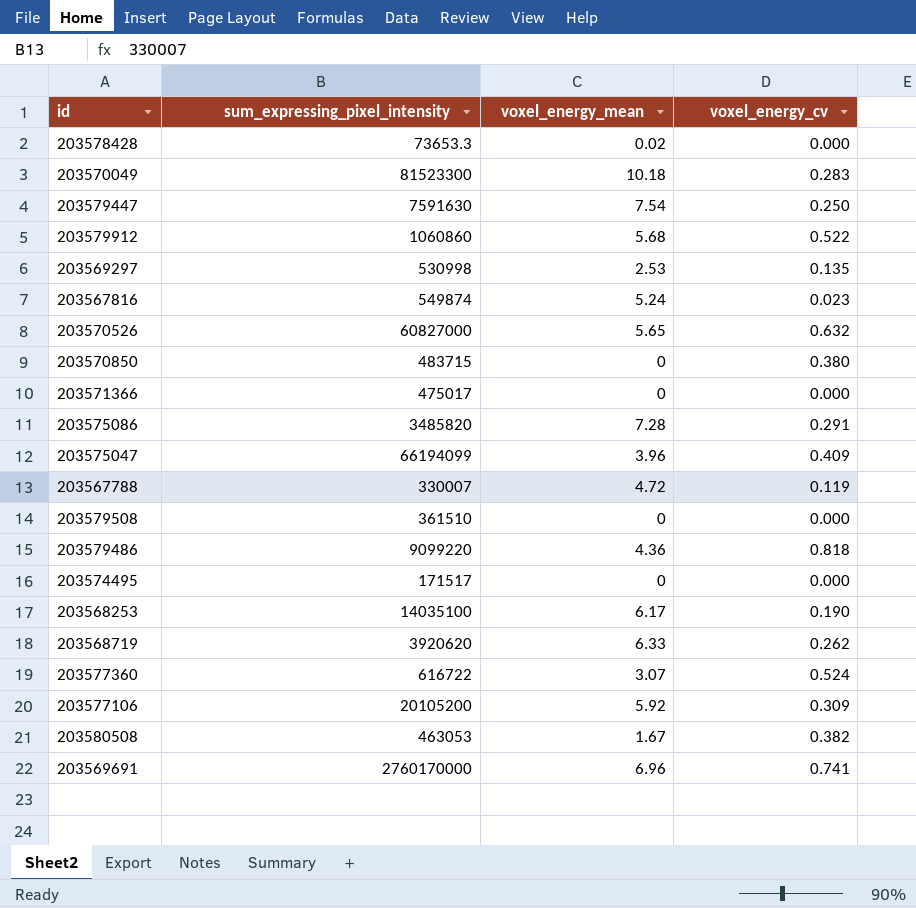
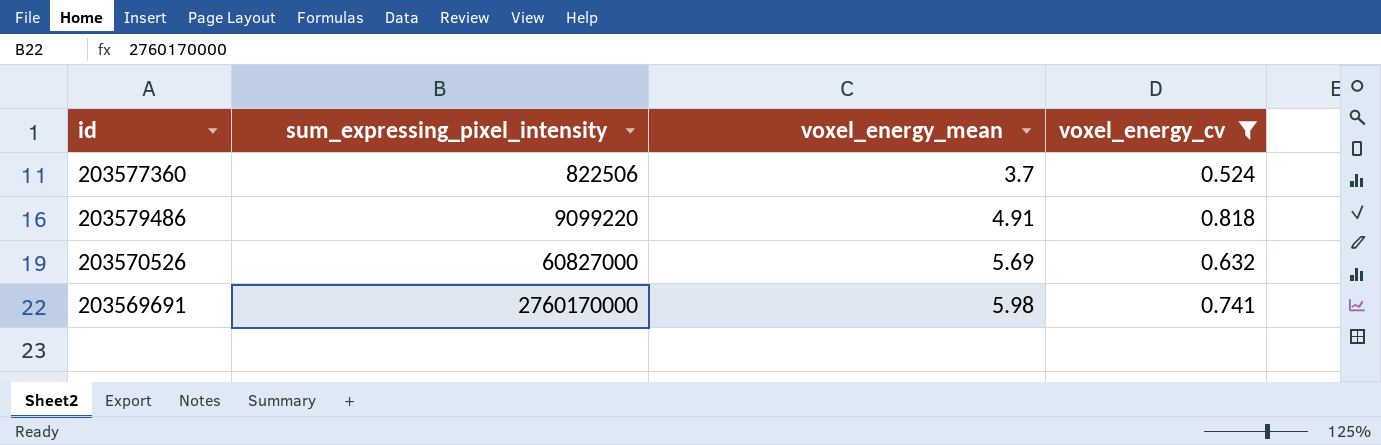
filter: none -> voxel_energy_cv >= 0.524
row order: none -> sum_expressing_pixel_intensity ascending
203577360 | sum_expressing_pixel_intensity: 616722 -> 822506
203577360 | voxel_energy_mean: 3.07 -> 3.7
203579486 | voxel_energy_mean: 4.36 -> 4.91
203570526 | voxel_energy_mean: 5.65 -> 5.69
203569691 | voxel_energy_mean: 6.96 -> 5.98

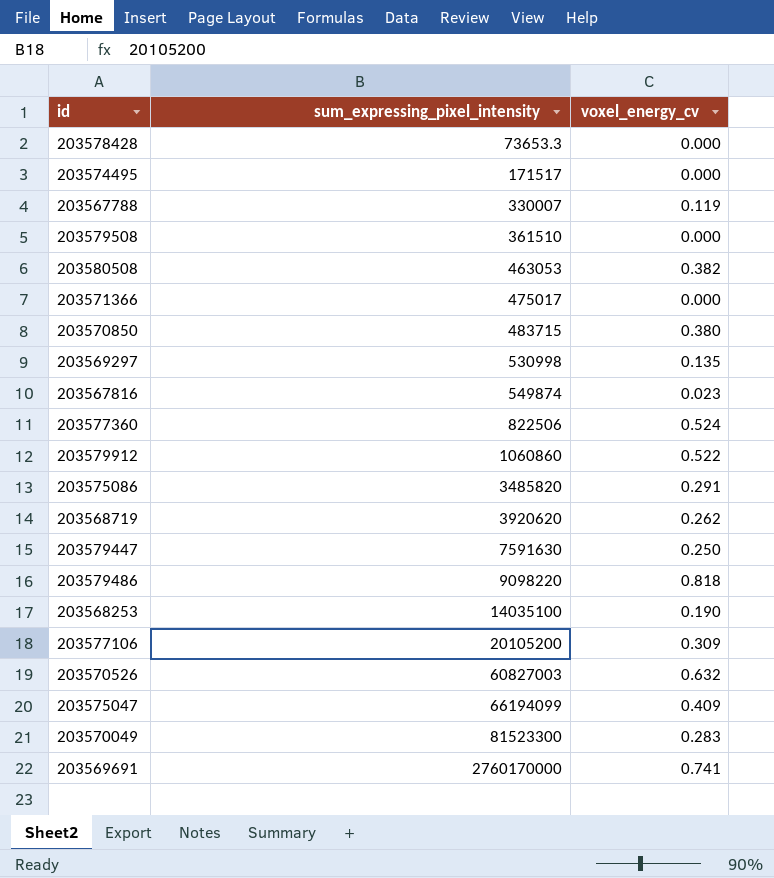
filter: voxel_energy_cv >= 0.524 -> none
column voxel_energy_mean | position: 3 -> none
203579486 | sum_expressing_pixel_intensity: 9099220 -> 9098220
203570526 | sum_expressing_pixel_intensity: 60827000 -> 60827003

